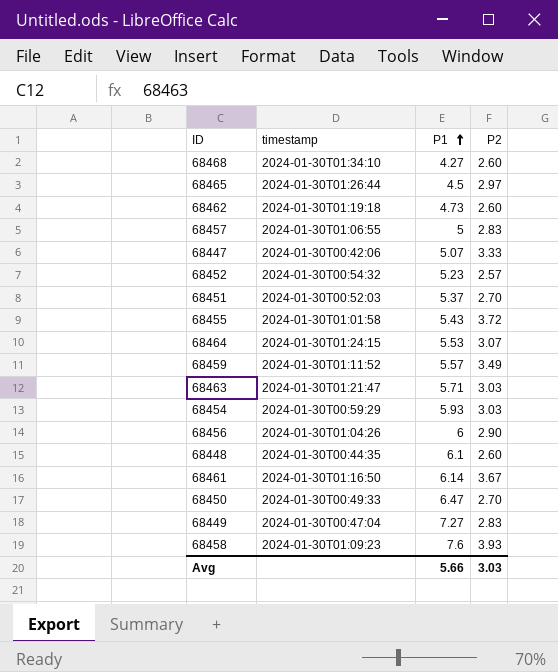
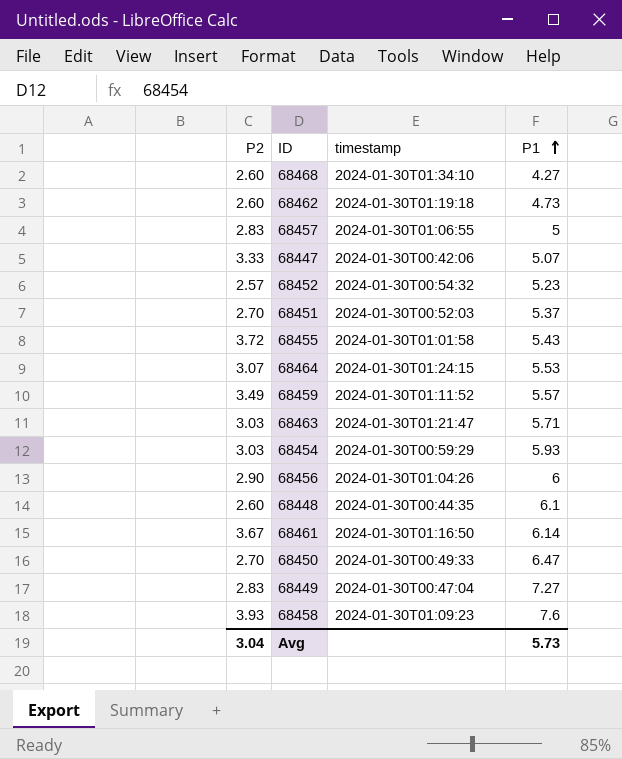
column P2 | position: 4 -> 1
row 68465: 2024-01-30T01:26:44 | 4.5 | 2.97 -> none
Avg | P2: 3.03 -> 3.04
Avg | P1: 5.66 -> 5.73

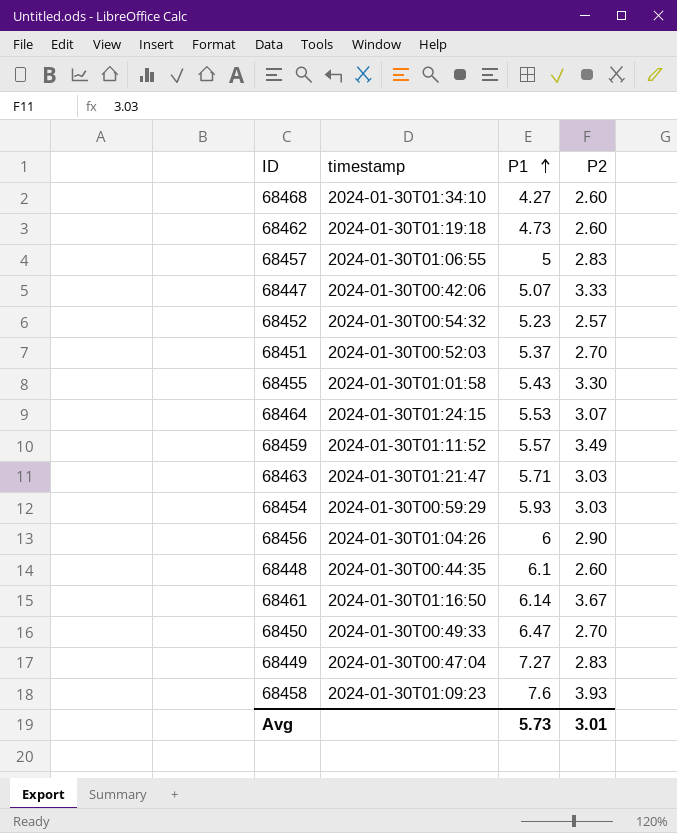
column P2 | position: 1 -> 4
68455 | P2: 3.72 -> 3.30
Avg | P2: 3.04 -> 3.01

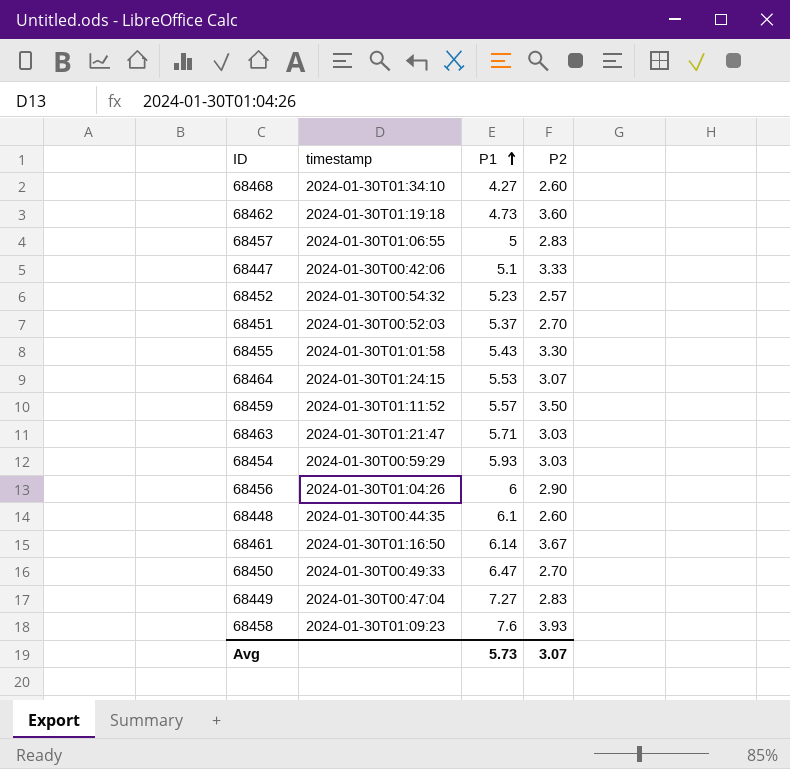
68462 | P2: 2.60 -> 3.60
68447 | P1: 5.07 -> 5.1
68459 | P2: 3.49 -> 3.50
Avg | P2: 3.01 -> 3.07

